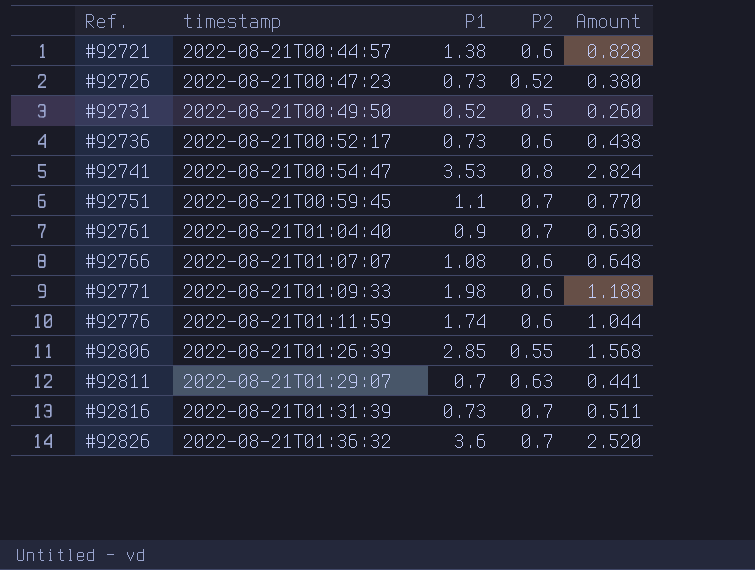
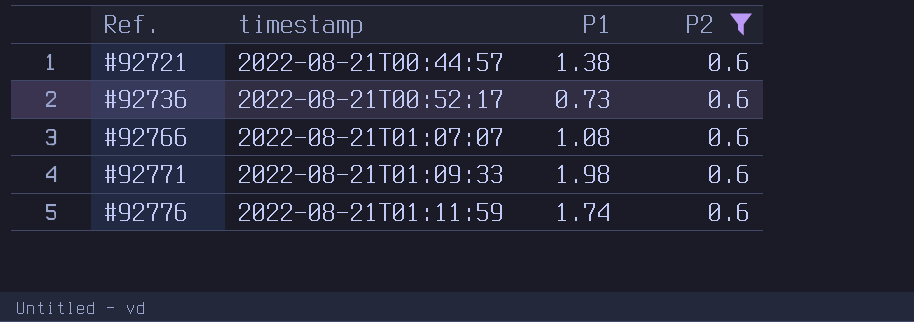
filter: none -> P2 = 0.6
column Amount | formula: [P1] * [P2] -> none

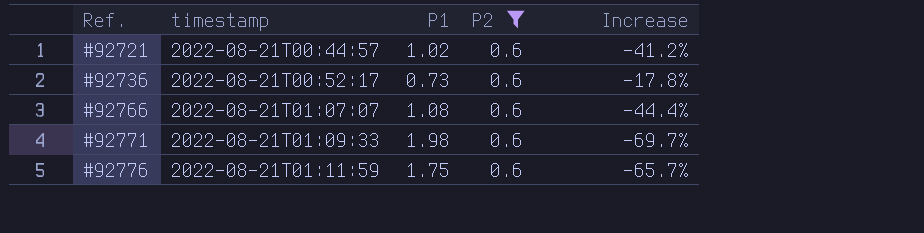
column Increase | formula: none -> ([P2] - [P1]) / [P1]
#92721 | P1: 1.38 -> 1.02
#92776 | P1: 1.74 -> 1.75

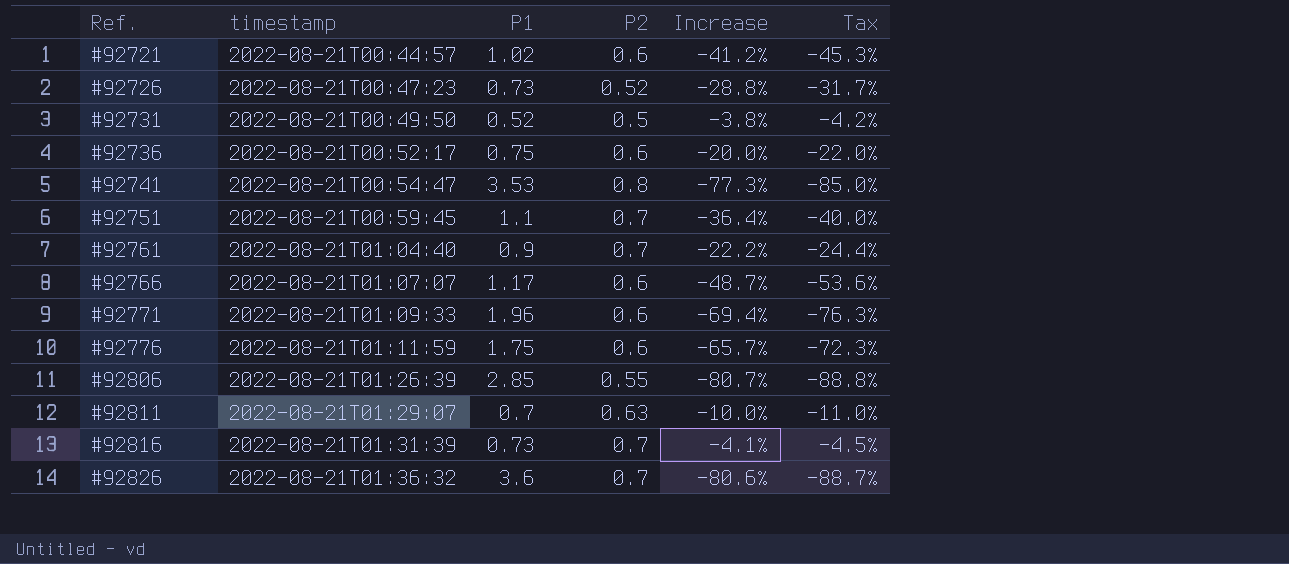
filter: P2 = 0.6 -> none
column Tax | formula: none -> [Increase] * 1.1
#92736 | P1: 0.73 -> 0.75
#92736 | Increase: -17.8% -> -20.0%
#92766 | P1: 1.08 -> 1.17
#92766 | Increase: -44.4% -> -48.7%
#92771 | P1: 1.98 -> 1.96
#92771 | Increase: -69.7% -> -69.4%

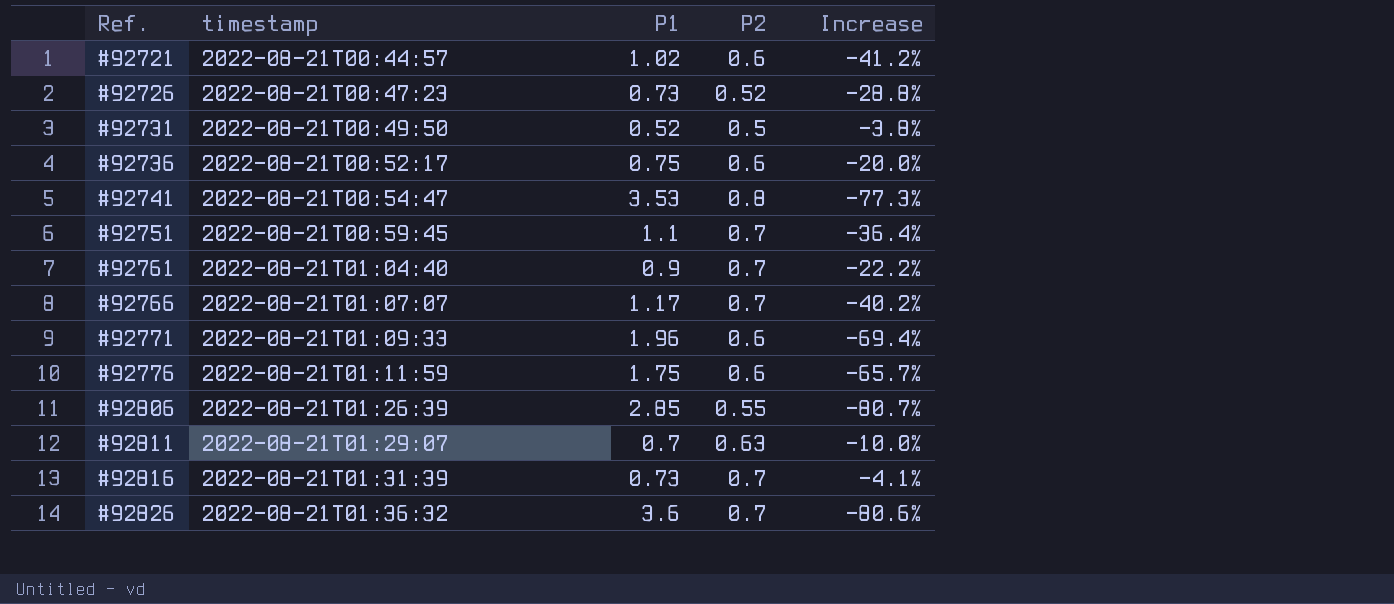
column Tax | formula: [Increase] * 1.1 -> none
#92766 | P2: 0.6 -> 0.7
#92766 | Increase: -48.7% -> -40.2%

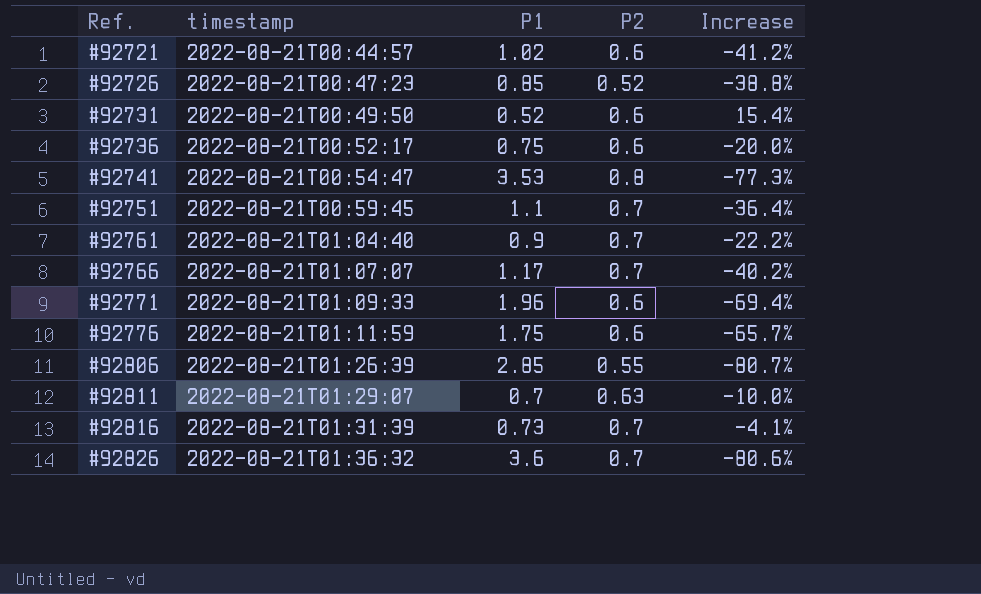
#92726 | P1: 0.73 -> 0.85
#92726 | Increase: -28.8% -> -38.8%
#92731 | P2: 0.5 -> 0.6
#92731 | Increase: -3.8% -> 15.4%

